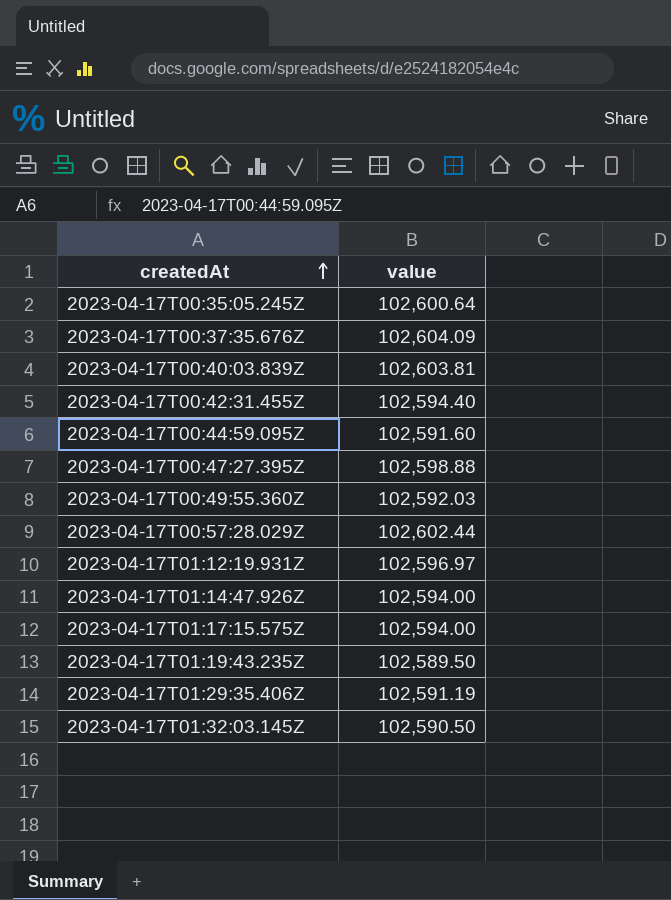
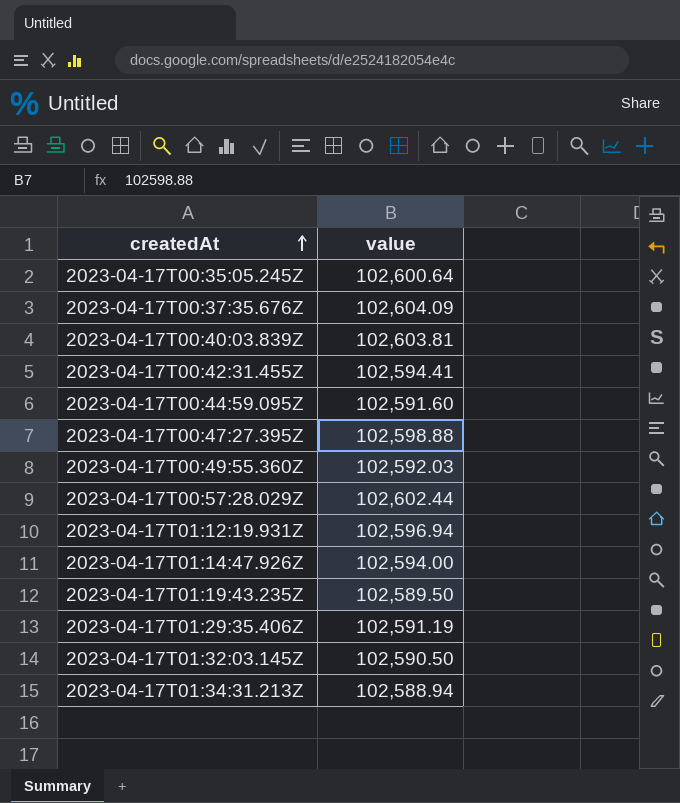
row 2023-04-17T01:17:15.575Z: 102,594.00 -> none
2023-04-17T00:42:31.455Z | value: 102,594.40 -> 102,594.41
2023-04-17T01:12:19.931Z | value: 102,596.97 -> 102,596.94
row 2023-04-17T01:34:31.213Z: none -> 102,588.94

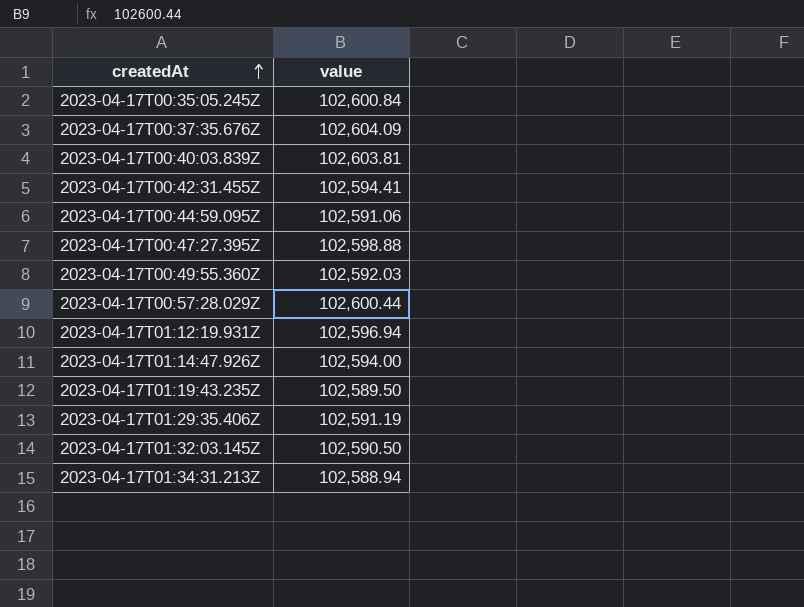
2023-04-17T00:35:05.245Z | value: 102,600.64 -> 102,600.84
2023-04-17T00:44:59.095Z | value: 102,591.60 -> 102,591.06
2023-04-17T00:57:28.029Z | value: 102,602.44 -> 102,600.44

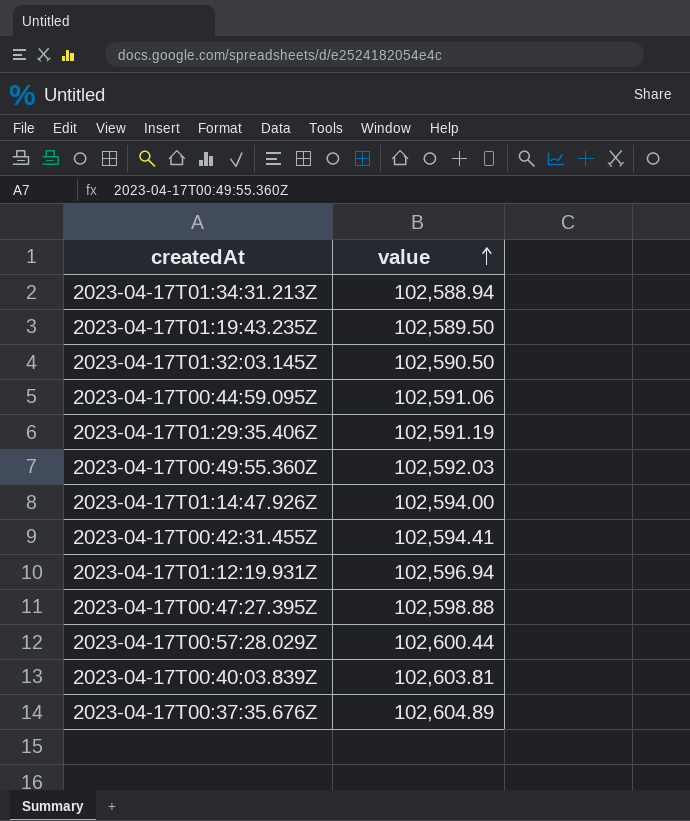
row order: createdAt ascending -> value ascending
row 2023-04-17T00:35:05.245Z: 102,600.84 -> none
2023-04-17T00:37:35.676Z | value: 102,604.09 -> 102,604.89

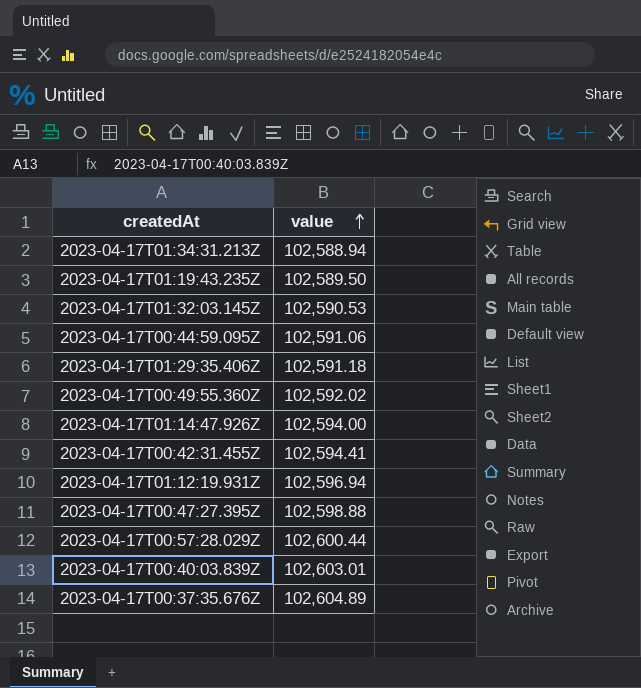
2023-04-17T01:32:03.145Z | value: 102,590.50 -> 102,590.53
2023-04-17T01:29:35.406Z | value: 102,591.19 -> 102,591.18
2023-04-17T00:49:55.360Z | value: 102,592.03 -> 102,592.02
2023-04-17T00:40:03.839Z | value: 102,603.81 -> 102,603.01

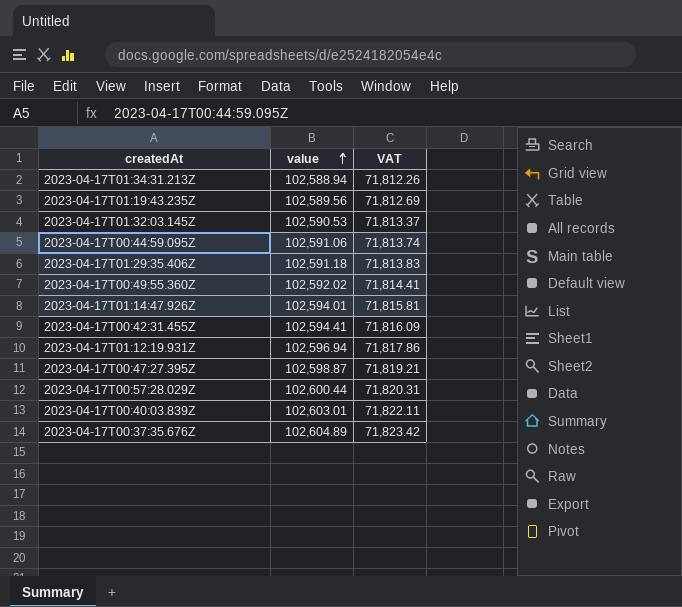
column VAT | formula: none -> [value] * 0.7
2023-04-17T01:19:43.235Z | value: 102,589.50 -> 102,589.56
2023-04-17T01:14:47.926Z | value: 102,594.00 -> 102,594.01
2023-04-17T00:47:27.395Z | value: 102,598.88 -> 102,598.87

